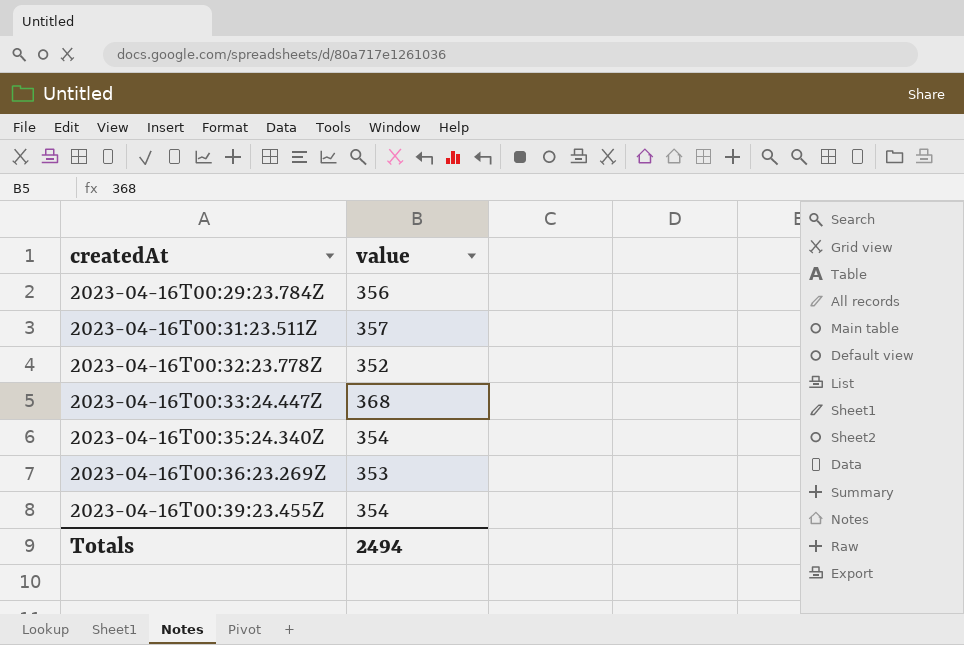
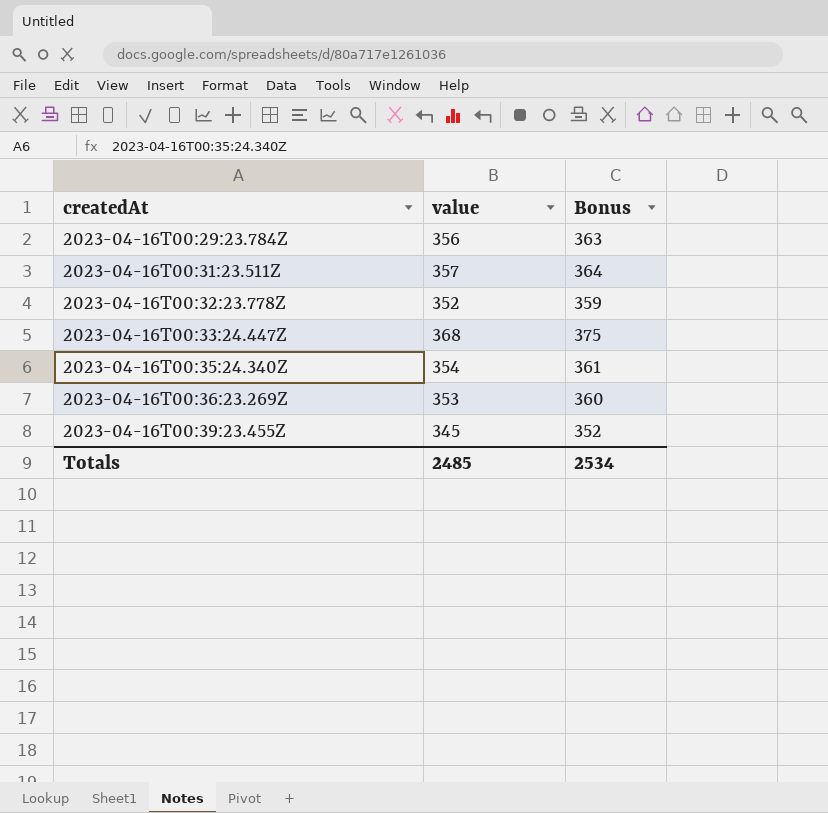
column Bonus | formula: none -> [value] * 1.02
2023-04-16T00:39:23.455Z | value: 354 -> 345
Totals | value: 2494 -> 2485

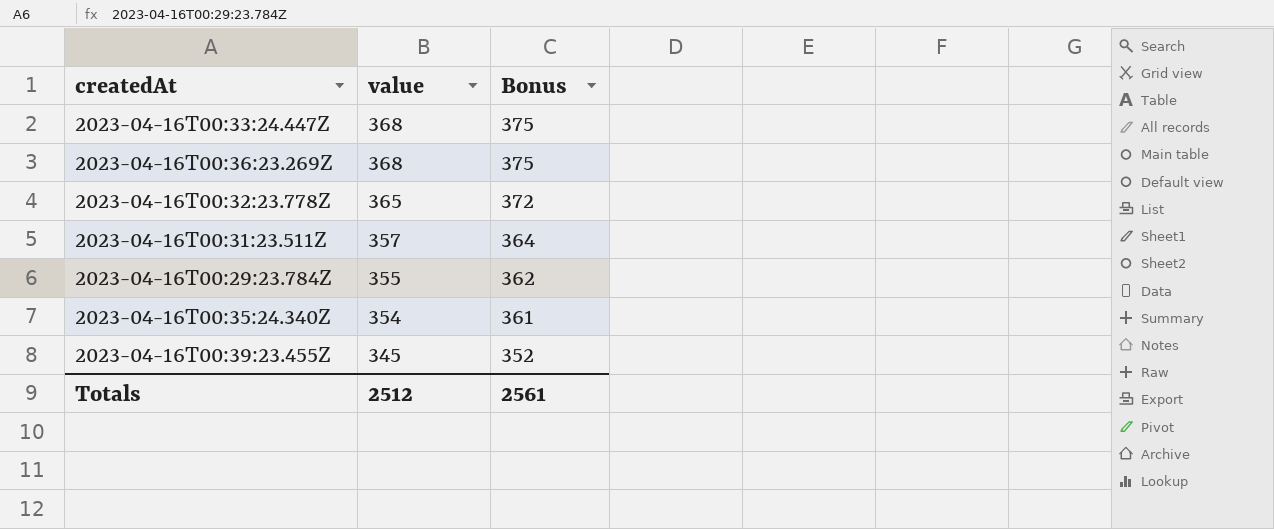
row order: createdAt ascending -> value descending
2023-04-16T00:36:23.269Z | value: 353 -> 368
2023-04-16T00:36:23.269Z | Bonus: 360 -> 375
2023-04-16T00:32:23.778Z | value: 352 -> 365
2023-04-16T00:32:23.778Z | Bonus: 359 -> 372
2023-04-16T00:29:23.784Z | value: 356 -> 355
2023-04-16T00:29:23.784Z | Bonus: 363 -> 362
Totals | value: 2485 -> 2512
Totals | Bonus: 2534 -> 2561

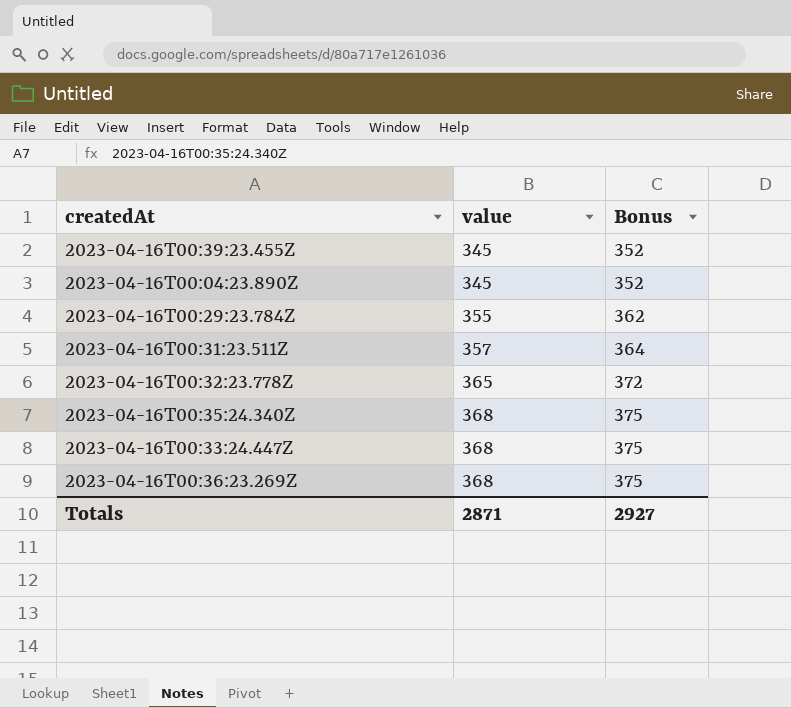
row order: value descending -> value ascending
row 2023-04-16T00:04:23.890Z: none -> 345 | 352
2023-04-16T00:35:24.340Z | value: 354 -> 368
2023-04-16T00:35:24.340Z | Bonus: 361 -> 375
Totals | value: 2512 -> 2871
Totals | Bonus: 2561 -> 2927

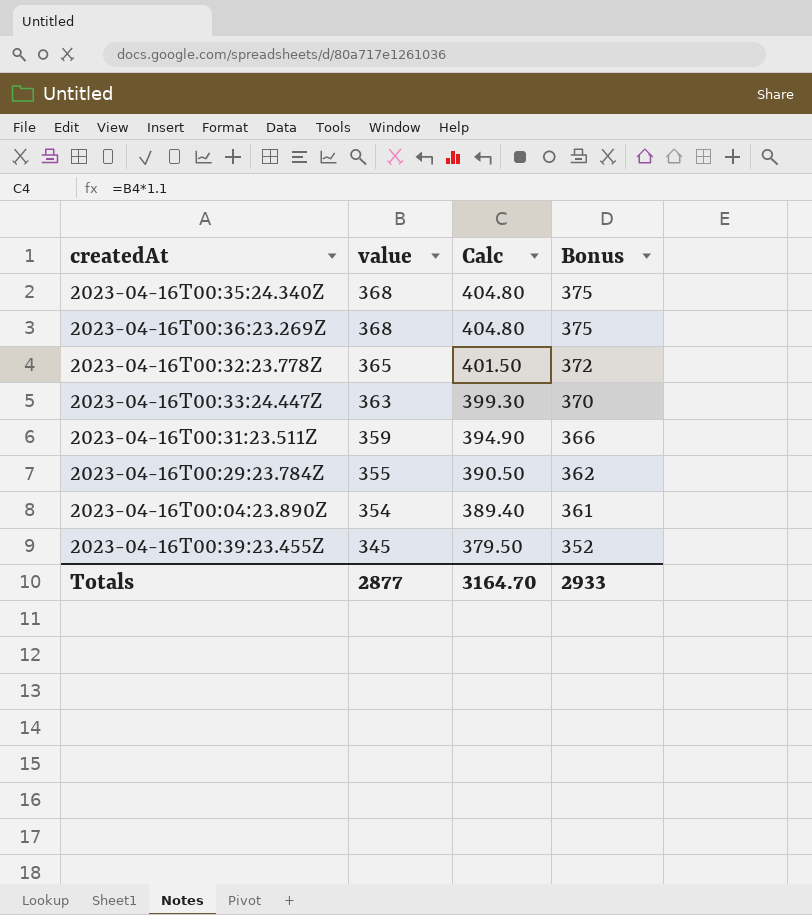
row order: value ascending -> value descending
column Calc | formula: none -> [value] * 1.1
2023-04-16T00:33:24.447Z | value: 368 -> 363
2023-04-16T00:33:24.447Z | Bonus: 375 -> 370
2023-04-16T00:31:23.511Z | value: 357 -> 359
2023-04-16T00:31:23.511Z | Bonus: 364 -> 366
2023-04-16T00:04:23.890Z | value: 345 -> 354
2023-04-16T00:04:23.890Z | Bonus: 352 -> 361
Totals | value: 2871 -> 2877
Totals | Bonus: 2927 -> 2933

